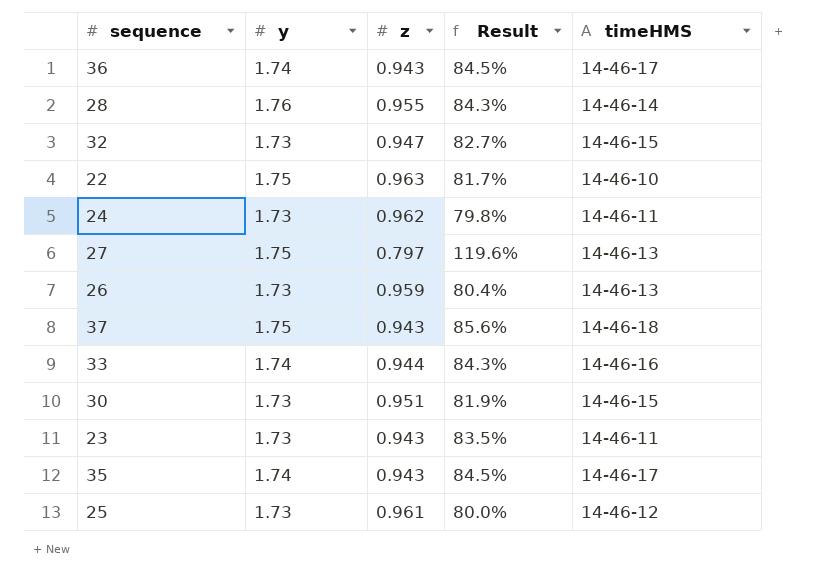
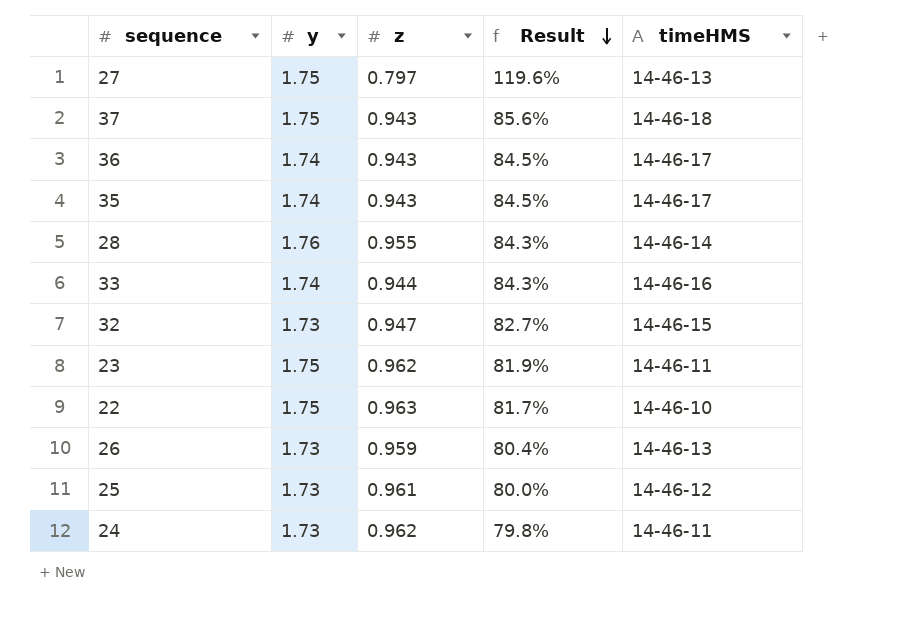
row order: none -> Result descending
row 30: 1.73 | 0.951 | 81.9% | 14-46-15 -> none
23 | y: 1.73 -> 1.75
23 | z: 0.943 -> 0.962
23 | Result: 83.5% -> 81.9%

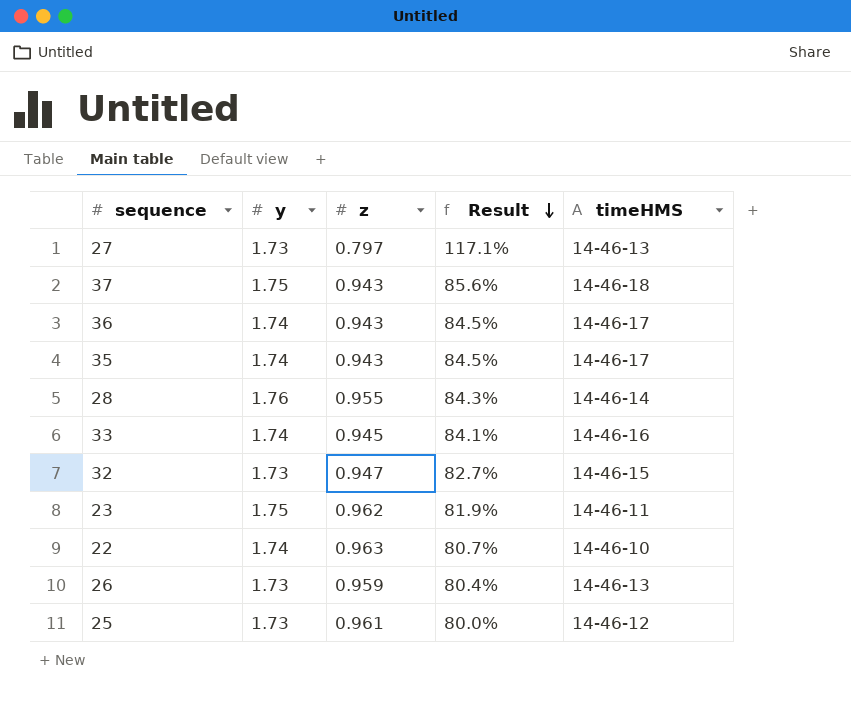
row 24: 1.73 | 0.962 | 79.8% | 14-46-11 -> none
27 | y: 1.75 -> 1.73
27 | Result: 119.6% -> 117.1%
33 | z: 0.944 -> 0.945
33 | Result: 84.3% -> 84.1%
22 | y: 1.75 -> 1.74
22 | Result: 81.7% -> 80.7%

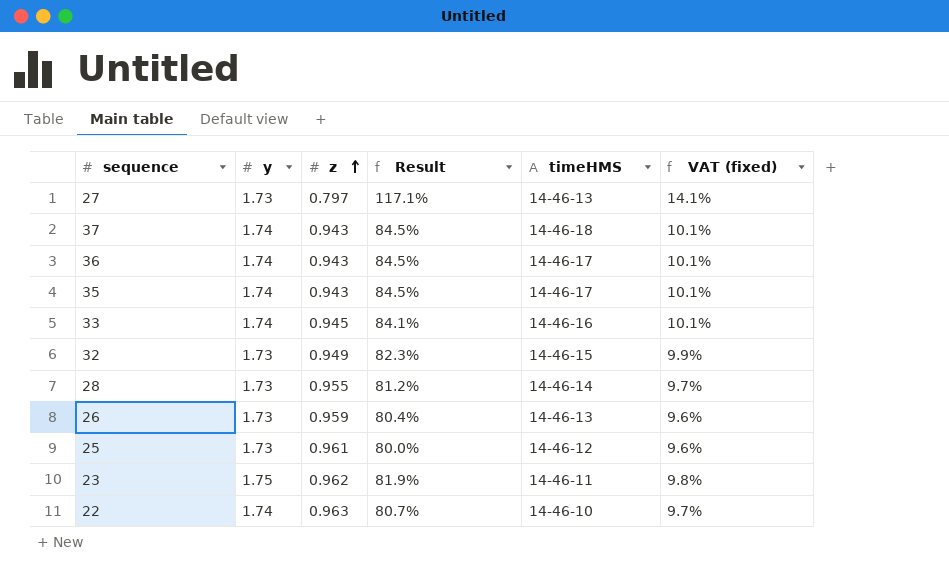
row order: Result descending -> z ascending
column VAT (fixed) | formula: none -> [Result] * 0.12
37 | y: 1.75 -> 1.74
37 | Result: 85.6% -> 84.5%
32 | z: 0.947 -> 0.949
32 | Result: 82.7% -> 82.3%
28 | y: 1.76 -> 1.73
28 | Result: 84.3% -> 81.2%

